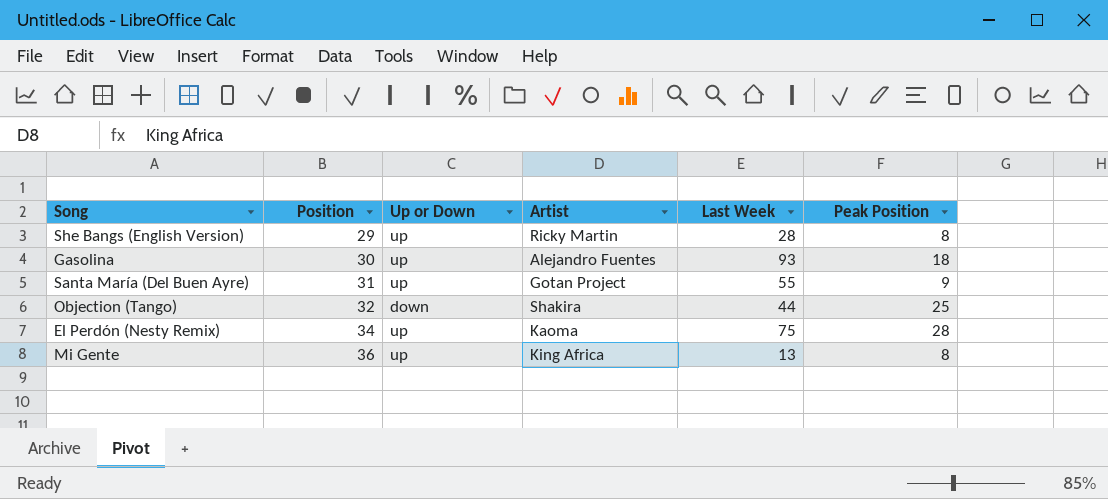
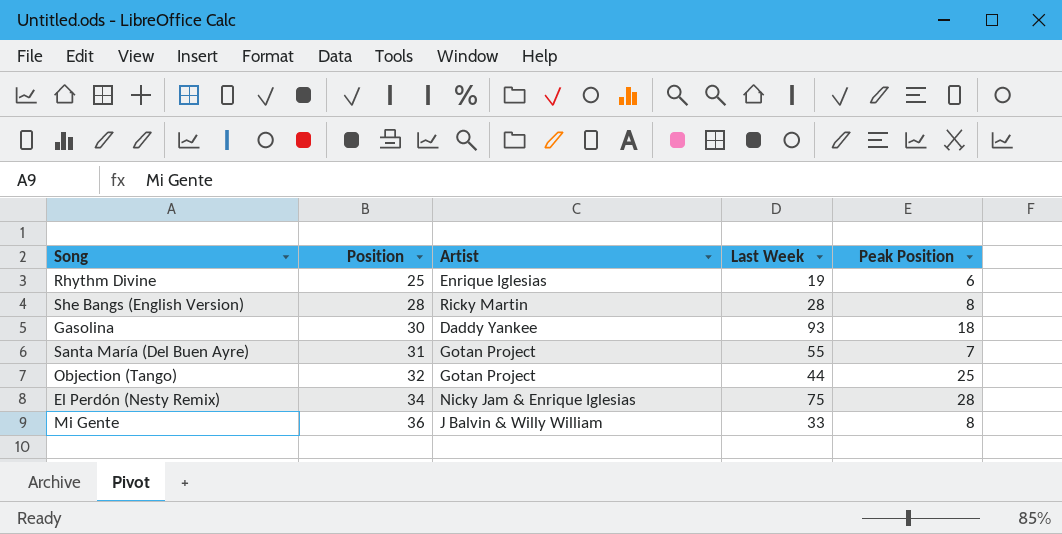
column Up or Down | position: 3 -> none
row Rhythm Divine: none -> 25 | Enrique Iglesias | 19 | 6
She Bangs (English Version) | Position: 29 -> 28
Gasolina | Artist: Alejandro Fuentes -> Daddy Yankee
Santa María (Del Buen Ayre) | Peak Position: 9 -> 7
Objection (Tango) | Artist: Shakira -> Gotan Project
El Perdón (Nesty Remix) | Artist: Kaoma -> Nicky Jam & Enrique Iglesias
Mi Gente | Artist: King Africa -> J Balvin & Willy William
Mi Gente | Last Week: 13 -> 33

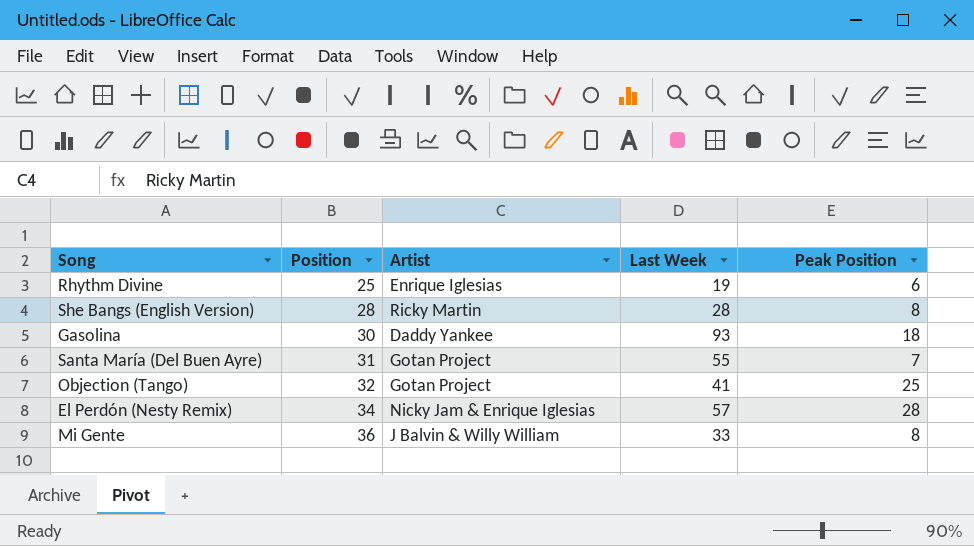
Objection (Tango) | Last Week: 44 -> 41
El Perdón (Nesty Remix) | Last Week: 75 -> 57

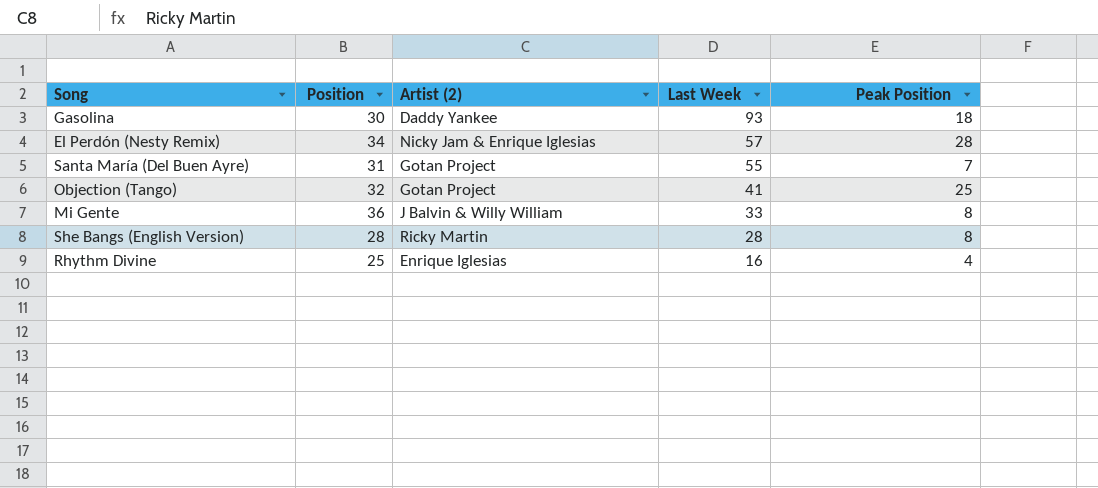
row order: Position ascending -> Last Week descending
column name: Artist -> Artist (2)
Rhythm Divine | Last Week: 19 -> 16
Rhythm Divine | Peak Position: 6 -> 4

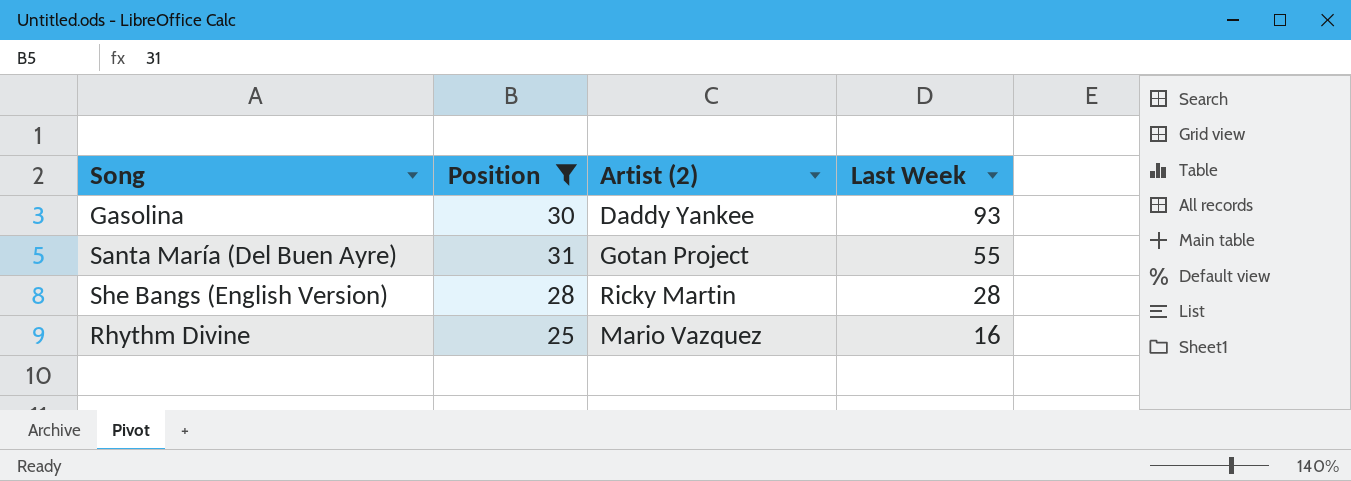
filter: none -> Position <= 31
column Peak Position | position: 5 -> none
Rhythm Divine | Artist (2): Enrique Iglesias -> Mario Vazquez

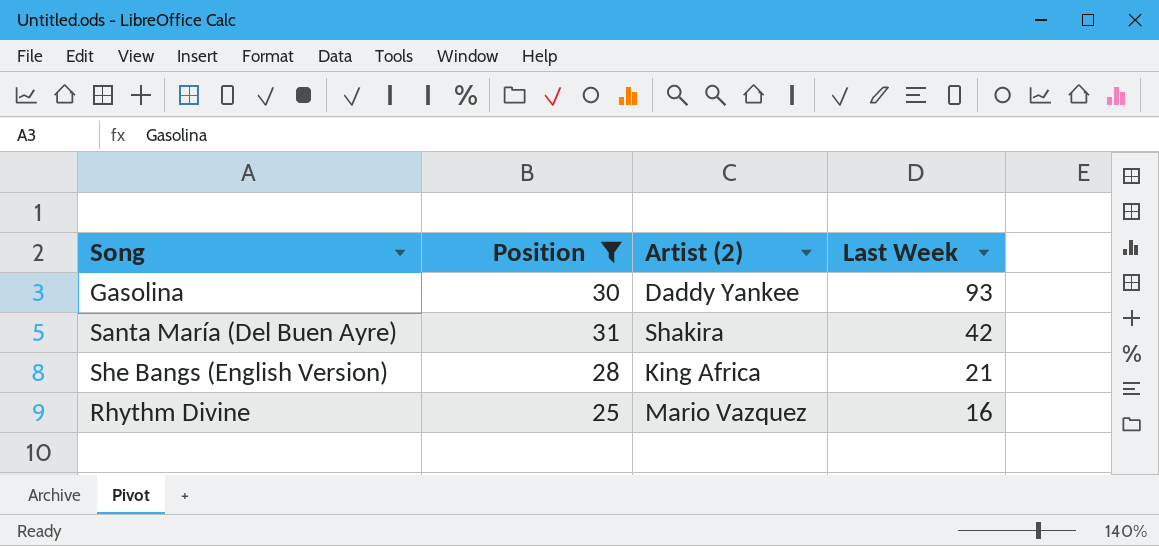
Santa María (Del Buen Ayre) | Artist (2): Gotan Project -> Shakira
Santa María (Del Buen Ayre) | Last Week: 55 -> 42
She Bangs (English Version) | Artist (2): Ricky Martin -> King Africa
She Bangs (English Version) | Last Week: 28 -> 21

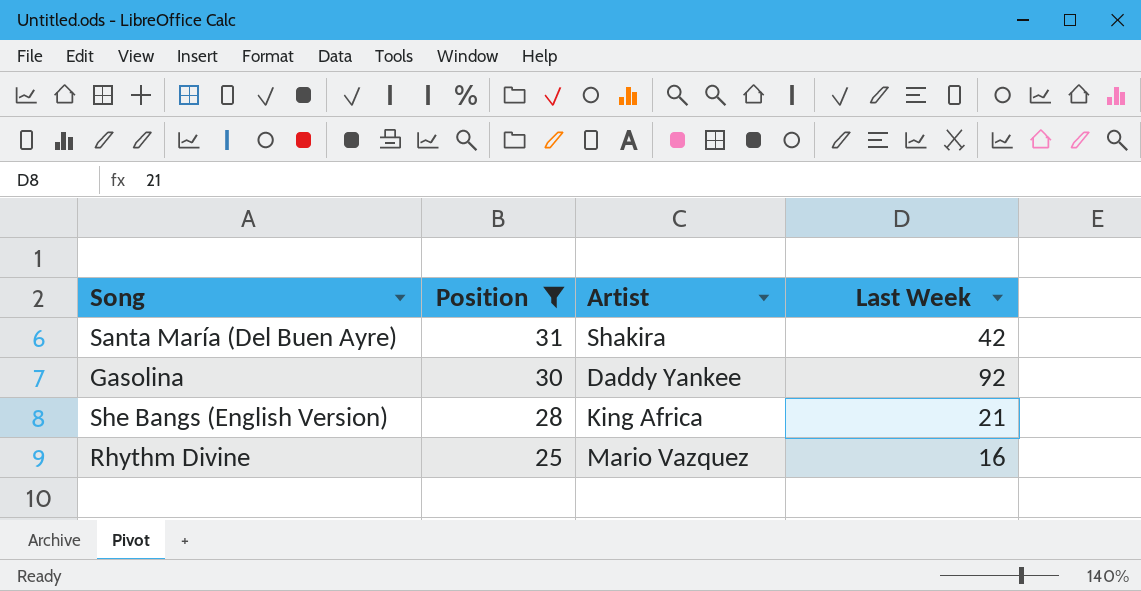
row order: Last Week descending -> Position descending
column name: Artist (2) -> Artist
Gasolina | Last Week: 93 -> 92

